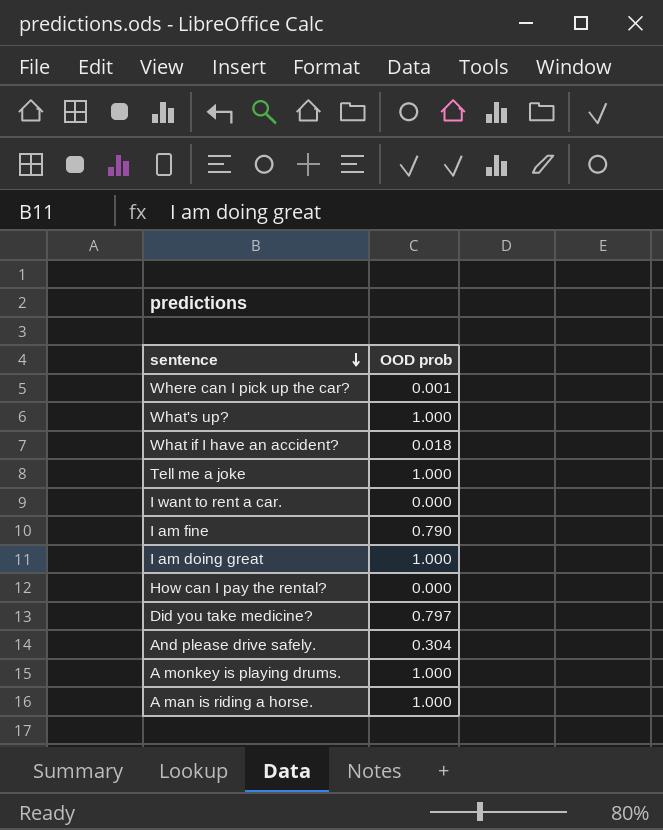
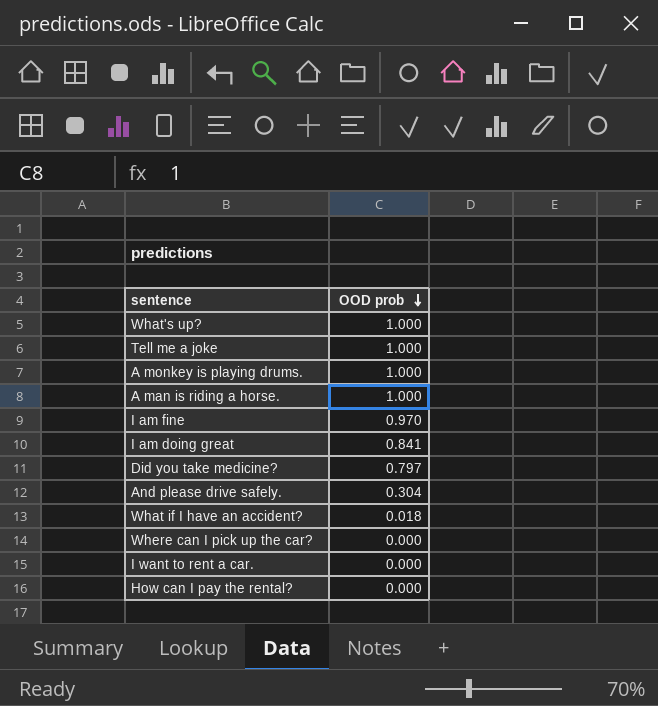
row order: sentence descending -> OOD prob descending
I am fine | OOD prob: 0.790 -> 0.970
I am doing great | OOD prob: 1.000 -> 0.841
Where can I pick up the car? | OOD prob: 0.001 -> 0.000

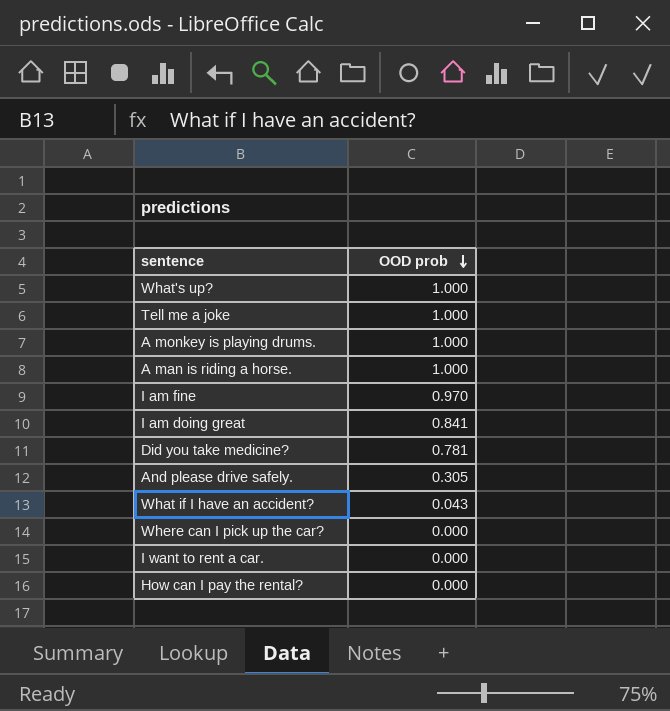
Did you take medicine? | OOD prob: 0.797 -> 0.781
And please drive safely. | OOD prob: 0.304 -> 0.305
What if I have an accident? | OOD prob: 0.018 -> 0.043

